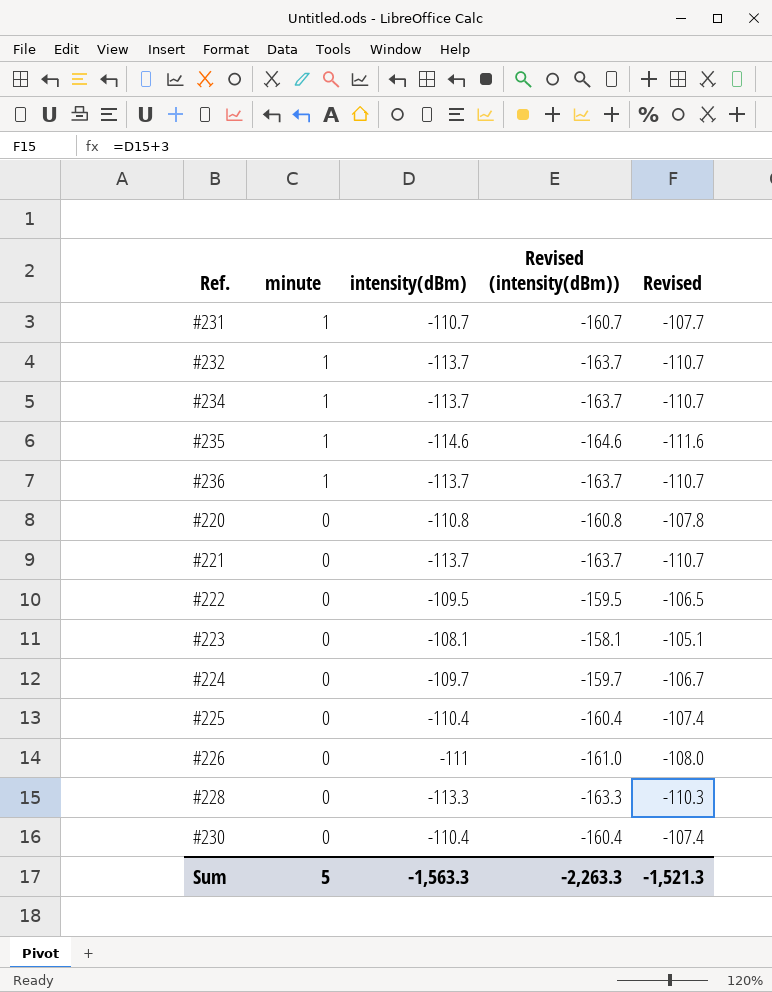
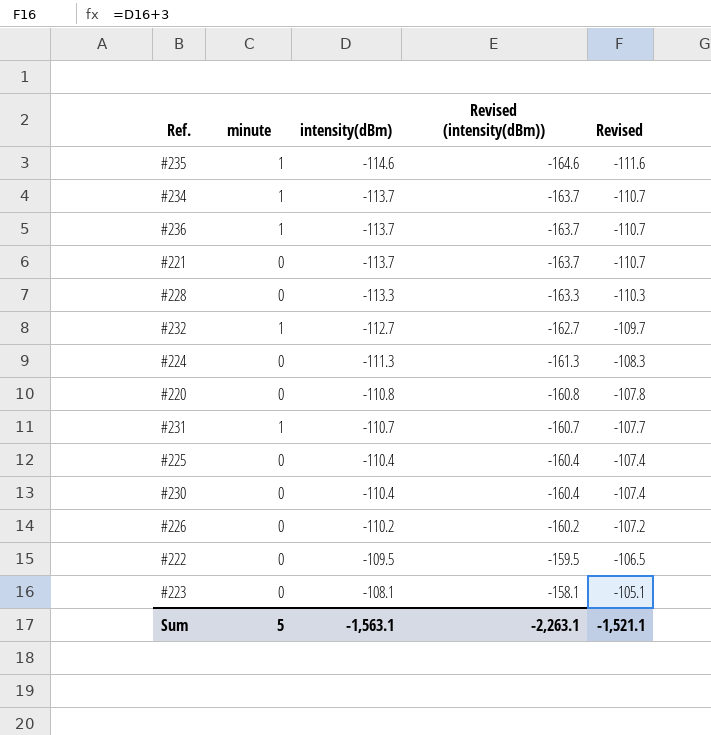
row order: minute descending -> intensity(dBm) ascending
#232 | intensity(dBm): -113.7 -> -112.7
#232 | Revised (intensity(dBm)): -163.7 -> -162.7
#232 | Revised: -110.7 -> -109.7
#224 | intensity(dBm): -109.7 -> -111.3
#224 | Revised (intensity(dBm)): -159.7 -> -161.3
#224 | Revised: -106.7 -> -108.3
#226 | intensity(dBm): -111 -> -110.2
#226 | Revised (intensity(dBm)): -161.0 -> -160.2
#226 | Revised: -108.0 -> -107.2
Sum | intensity(dBm): -1,563.3 -> -1,563.1
Sum | Revised (intensity(dBm)): -2,263.3 -> -2,263.1
Sum | Revised: -1,521.3 -> -1,521.1

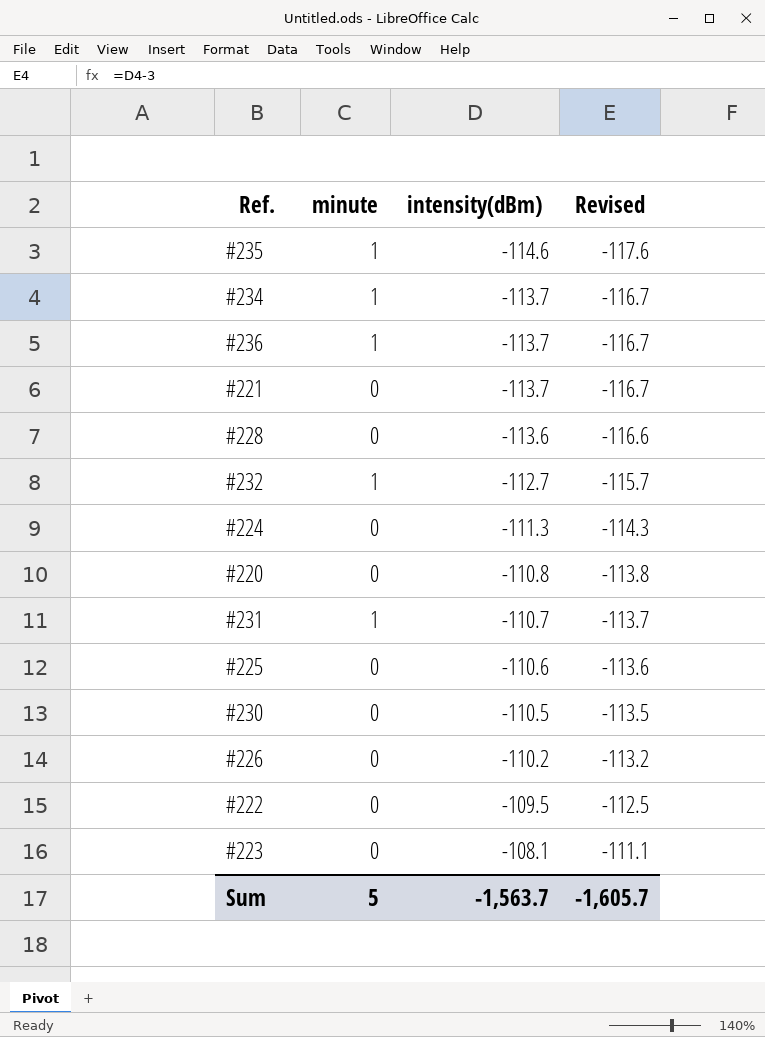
column Revised (intensity(dBm)) | formula: [intensity(dBm)] - 50 -> none
column Revised | formula: [intensity(dBm)] + 3 -> [intensity(dBm)] - 3
#228 | intensity(dBm): -113.3 -> -113.6
#225 | intensity(dBm): -110.4 -> -110.6
#230 | intensity(dBm): -110.4 -> -110.5
Sum | intensity(dBm): -1,563.1 -> -1,563.7
Sum | Revised: -1,521.1 -> -1,605.7

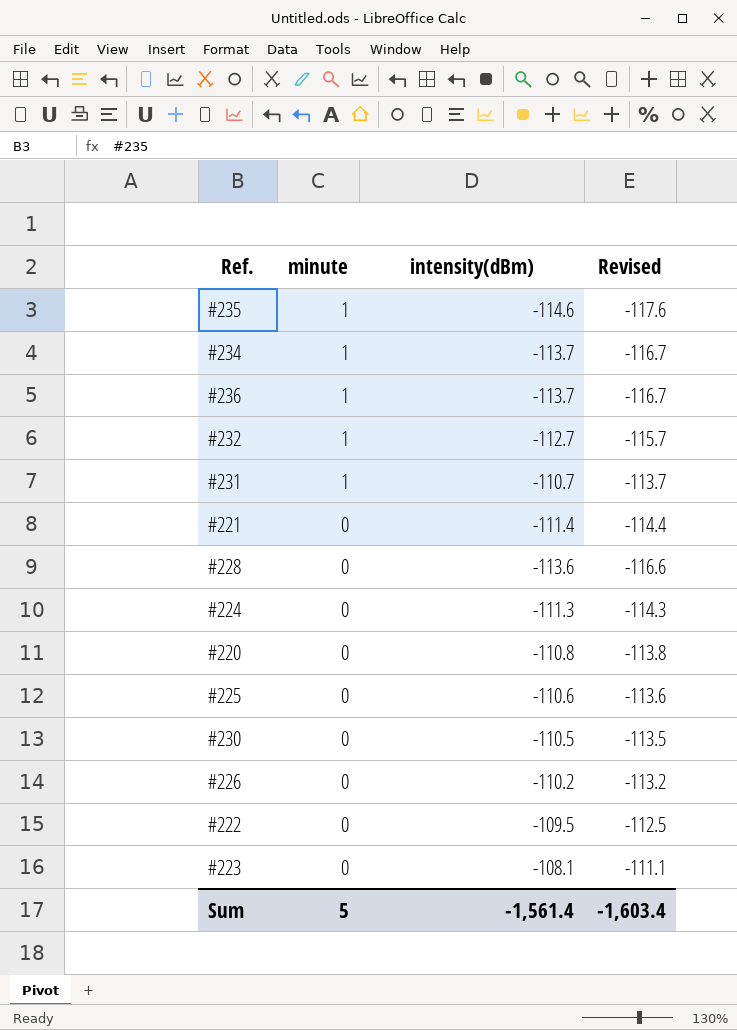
row order: intensity(dBm) ascending -> minute descending
#221 | intensity(dBm): -113.7 -> -111.4
#221 | Revised: -116.7 -> -114.4
Sum | intensity(dBm): -1,563.7 -> -1,561.4
Sum | Revised: -1,605.7 -> -1,603.4

